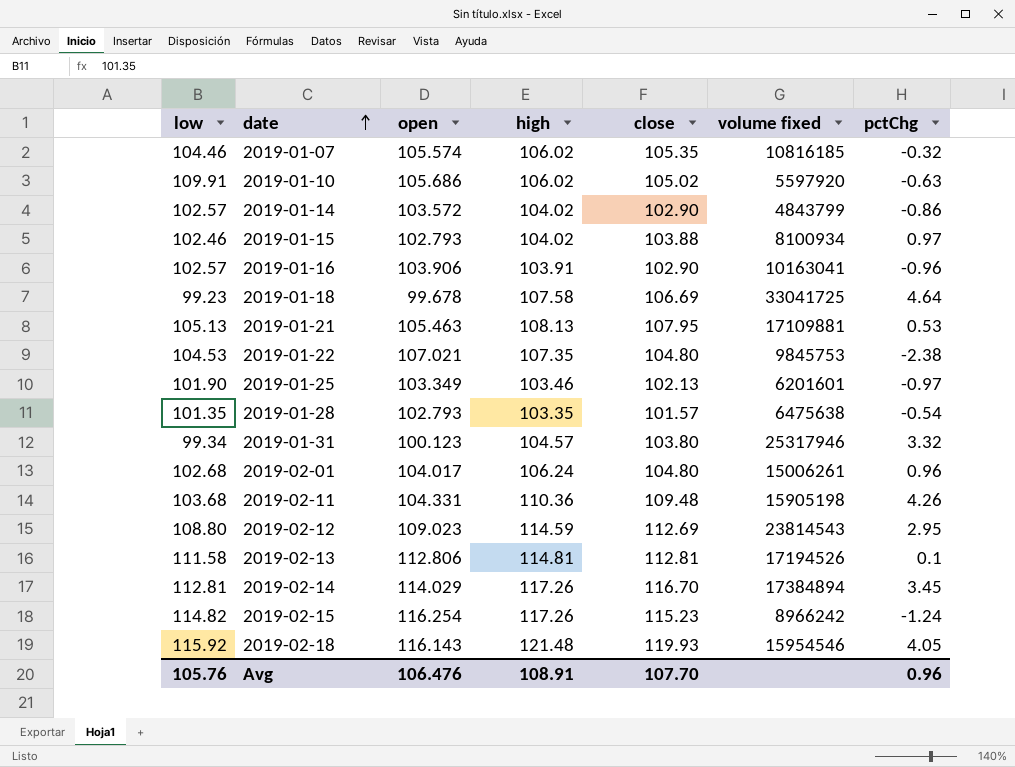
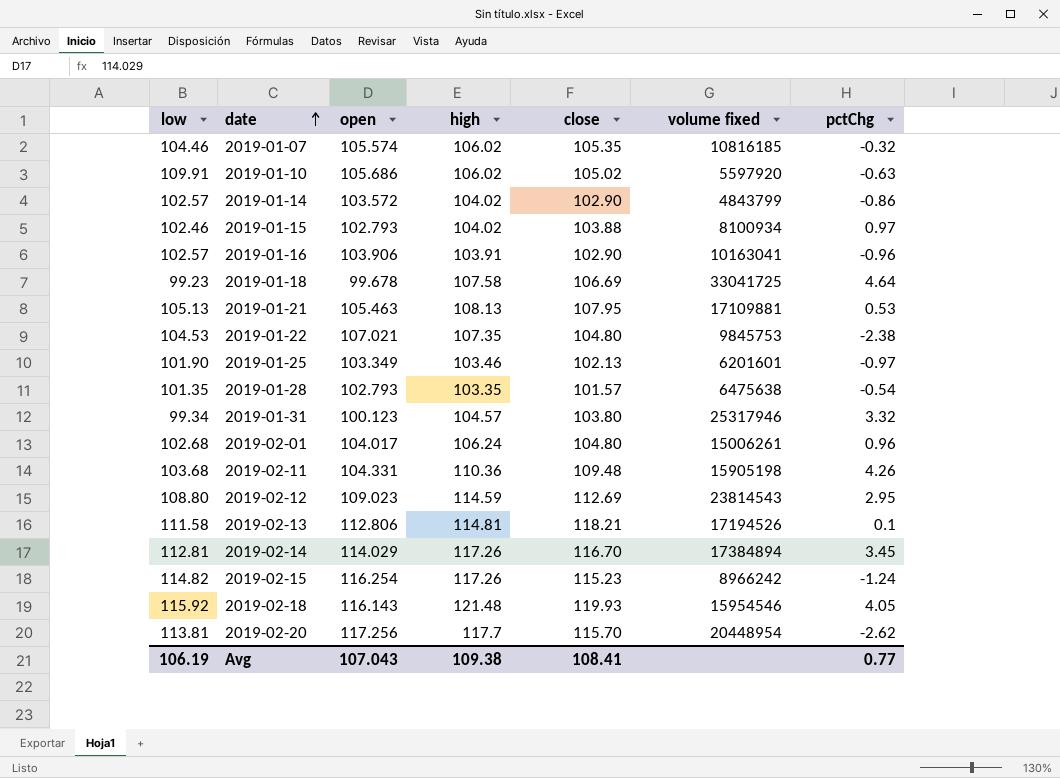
2019-02-13 | close: 112.81 -> 118.21
row 2019-02-20: none -> 113.81 | 117.256 | 117.7 | 115.70 | 20448954 | -2.62
Avg | low: 105.76 -> 106.19
Avg | open: 106.476 -> 107.043
Avg | high: 108.91 -> 109.38
Avg | close: 107.70 -> 108.41
Avg | pctChg: 0.96 -> 0.77

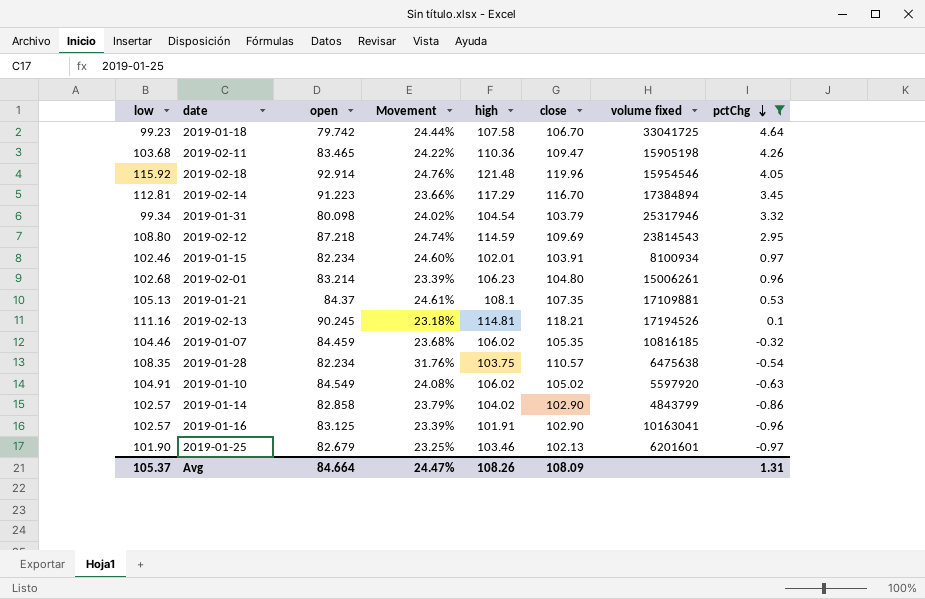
filter: none -> pctChg >= -0.97
row order: date ascending -> pctChg descending
column Movement | formula: none -> ([low] - [open]) / [open]
2019-01-18 | open: 99.678 -> 79.742
2019-01-18 | close: 106.69 -> 106.70
2019-02-11 | open: 104.331 -> 83.465
2019-02-11 | close: 109.48 -> 109.47
2019-02-18 | open: 116.143 -> 92.914
2019-02-18 | close: 119.93 -> 119.96
2019-02-14 | open: 114.029 -> 91.223
2019-02-14 | high: 117.26 -> 117.29
2019-01-31 | open: 100.123 -> 80.098
2019-01-31 | high: 104.57 -> 104.54
2019-01-31 | close: 103.80 -> 103.79
2019-02-12 | open: 109.023 -> 87.218
2019-02-12 | close: 112.69 -> 109.69
2019-01-15 | open: 102.793 -> 82.234
2019-01-15 | high: 104.02 -> 102.01
2019-01-15 | close: 103.88 -> 103.91
2019-02-01 | open: 104.017 -> 83.214
2019-02-01 | high: 106.24 -> 106.23
2019-01-21 | open: 105.463 -> 84.37
2019-01-21 | high: 108.13 -> 108.1
2019-01-21 | close: 107.95 -> 107.35
2019-02-13 | low: 111.58 -> 111.16
2019-02-13 | open: 112.806 -> 90.245
2019-01-07 | open: 105.574 -> 84.459
2019-01-28 | low: 101.35 -> 108.35
2019-01-28 | open: 102.793 -> 82.234
2019-01-28 | high: 103.35 -> 103.75
2019-01-28 | close: 101.57 -> 110.57
2019-01-10 | low: 109.91 -> 104.91
2019-01-10 | open: 105.686 -> 84.549
2019-01-14 | open: 103.572 -> 82.858
2019-01-16 | open: 103.906 -> 83.125
2019-01-16 | high: 103.91 -> 101.91
2019-01-25 | open: 103.349 -> 82.679
Avg | low: 106.19 -> 105.37
Avg | open: 107.043 -> 84.664
Avg | high: 109.38 -> 108.26
Avg | close: 108.41 -> 108.09
Avg | pctChg: 0.77 -> 1.31

